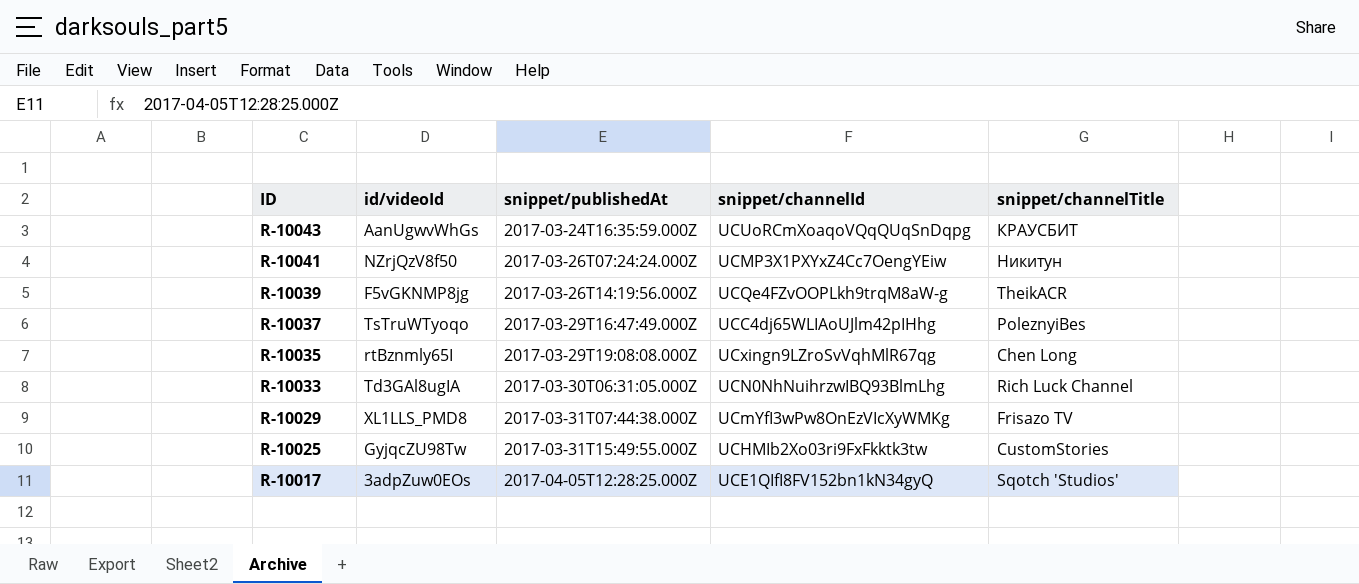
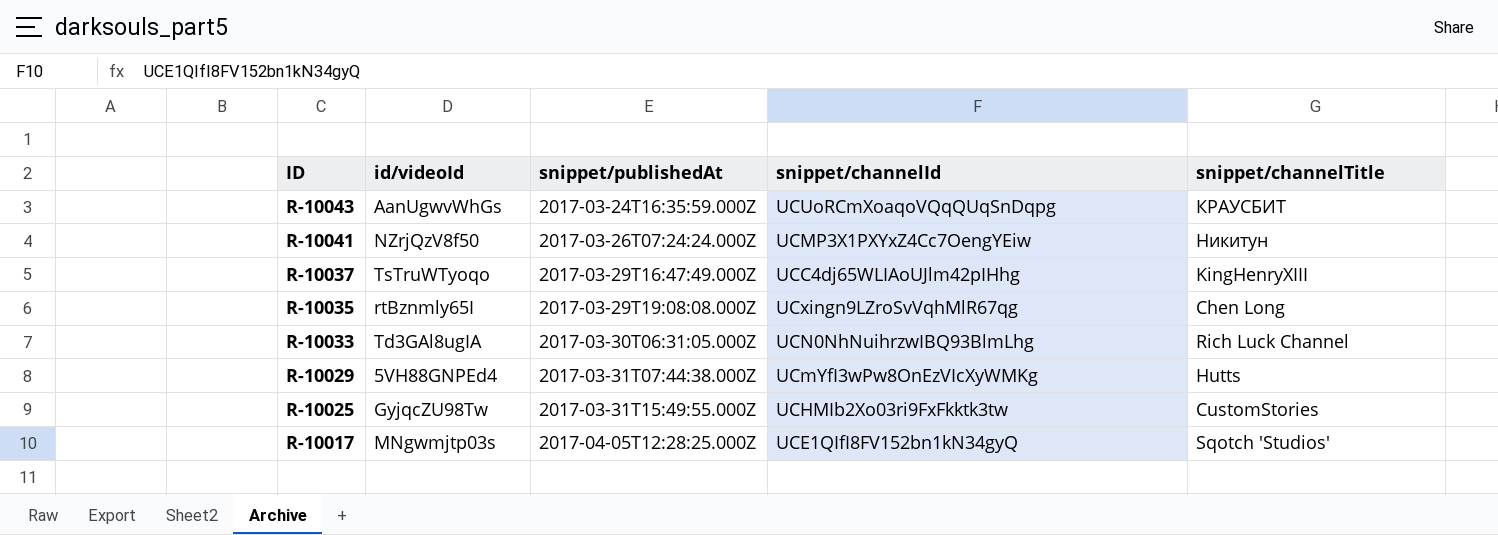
row R-10039: F5vGKNMP8jg | 2017-03-26T14:19:56.000Z | UCQe4FZvOOPLkh9trqM8aW-g | TheikACR -> none
R-10037 | snippet/channelTitle: PoleznyiBes -> KingHenryXIII
R-10029 | id/videoId: XL1LLS_PMD8 -> 5VH88GNPEd4
R-10029 | snippet/channelTitle: Frisazo TV -> Hutts
R-10017 | id/videoId: 3adpZuw0EOs -> MNgwmjtp03s

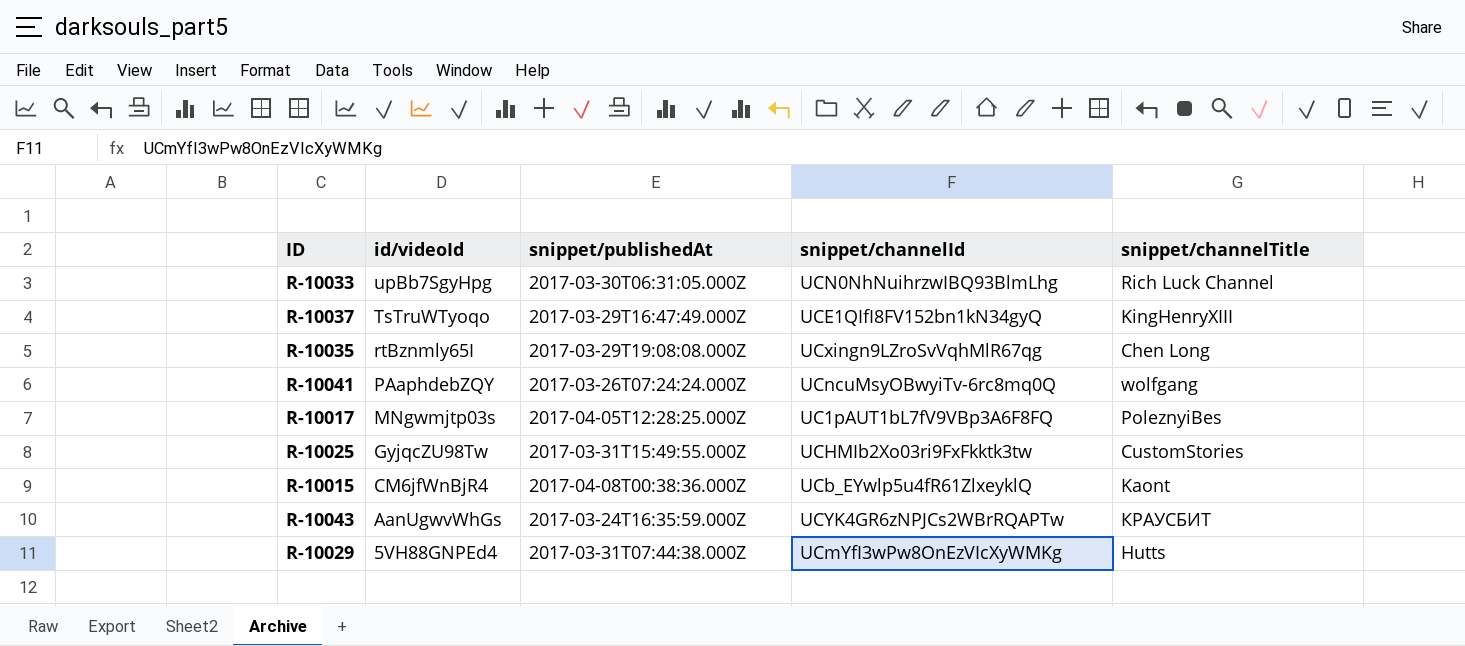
row order: ID descending -> id/videoId descending
R-10033 | id/videoId: Td3GAl8ugIA -> upBb7SgyHpg
R-10037 | snippet/channelId: UCC4dj65WLIAoUJlm42pIHhg -> UCE1QIfI8FV152bn1kN34gyQ
R-10041 | id/videoId: NZrjQzV8f50 -> PAaphdebZQY
R-10041 | snippet/channelId: UCMP3X1PXYxZ4Cc7OengYEiw -> UCncuMsyOBwyiTv-6rc8mq0Q
R-10041 | snippet/channelTitle: Никитун -> wolfgang
R-10017 | snippet/channelId: UCE1QIfI8FV152bn1kN34gyQ -> UC1pAUT1bL7fV9VBp3A6F8FQ
R-10017 | snippet/channelTitle: Sqotch 'Studios' -> PoleznyiBes
row R-10015: none -> CM6jfWnBjR4 | 2017-04-08T00:38:36.000Z | UCb_EYwlp5u4fR61ZlxeyklQ | Kaont
R-10043 | snippet/channelId: UCUoRCmXoaqoVQqQUqSnDqpg -> UCYK4GR6zNPJCs2WBrRQAPTw

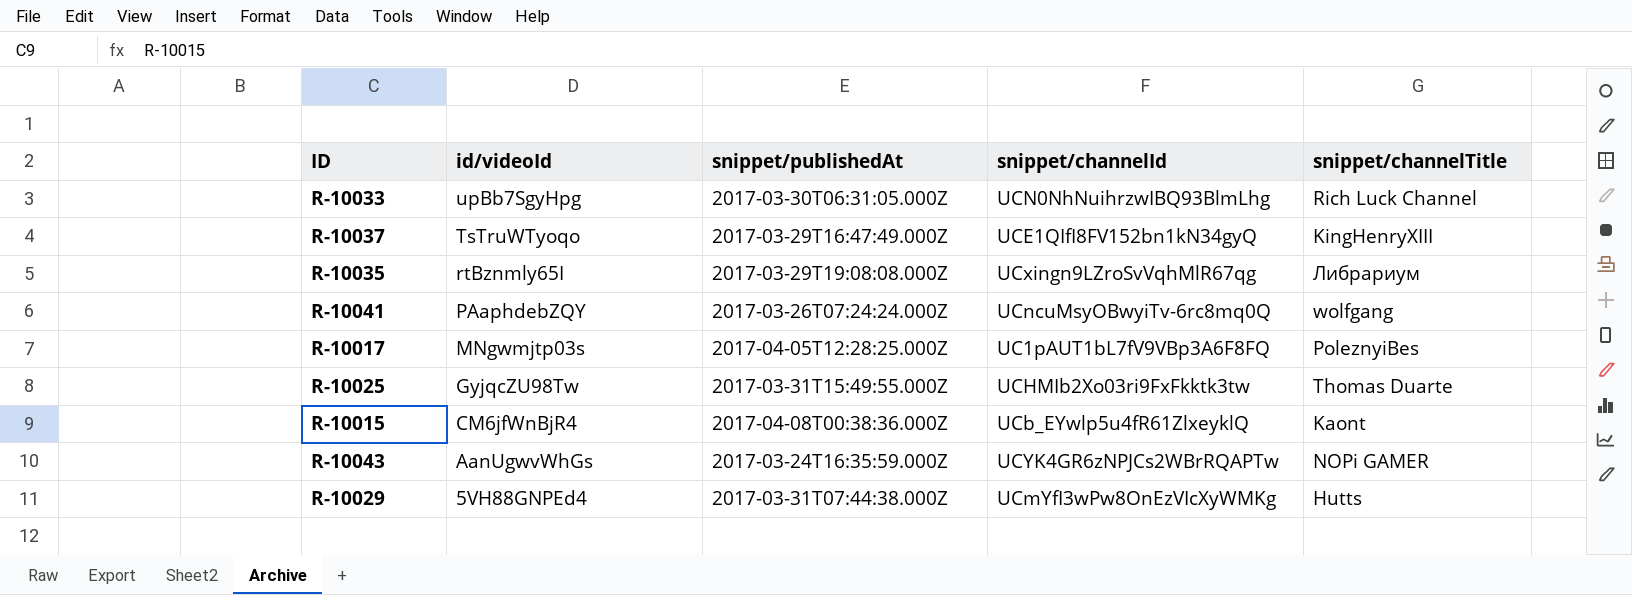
R-10035 | snippet/channelTitle: Chen Long -> Либрариум
R-10025 | snippet/channelTitle: CustomStories -> Thomas Duarte
R-10043 | snippet/channelTitle: КРАУСБИТ -> NOPi GAMER

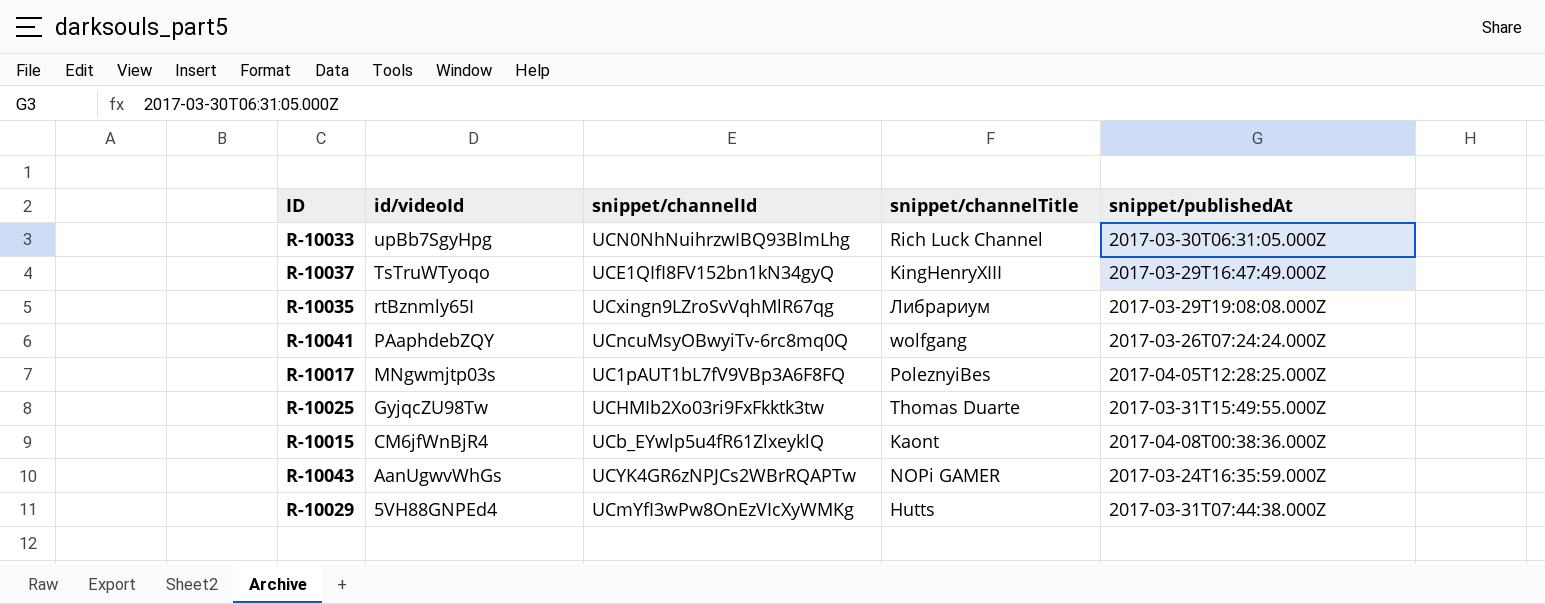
column snippet/publishedAt | position: 3 -> 5

